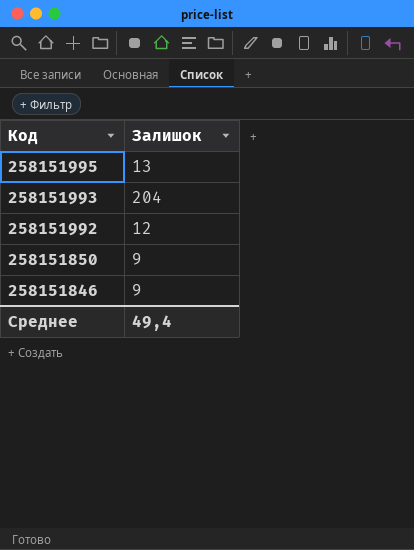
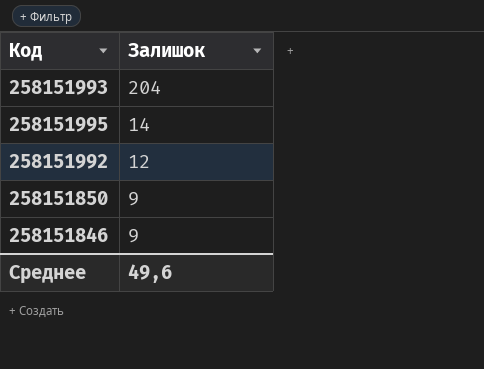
row order: Код descending -> Залишок descending
258151995 | Залишок: 13 -> 14
Среднее | Залишок: 49,4 -> 49,6

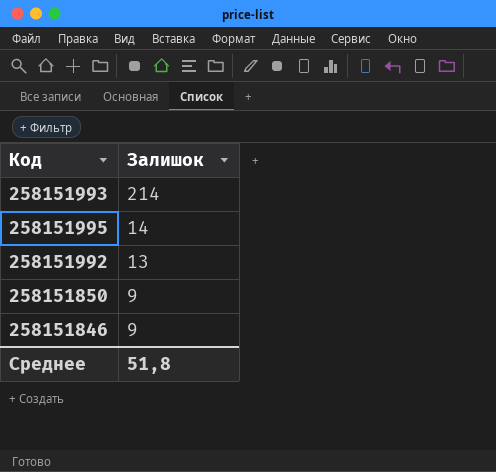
258151993 | Залишок: 204 -> 214
258151992 | Залишок: 12 -> 13
Среднее | Залишок: 49,6 -> 51,8

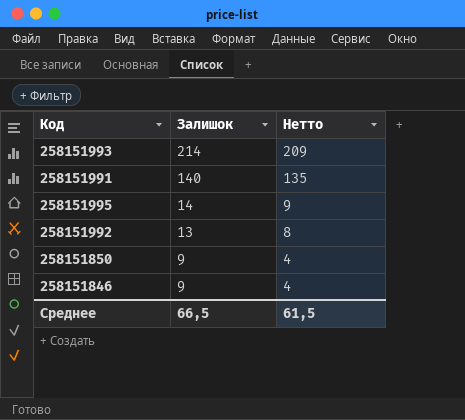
column Нетто | formula: none -> [Залишок] - 5
row 258151991: none -> 140 | 135
Среднее | Залишок: 51,8 -> 66,5

